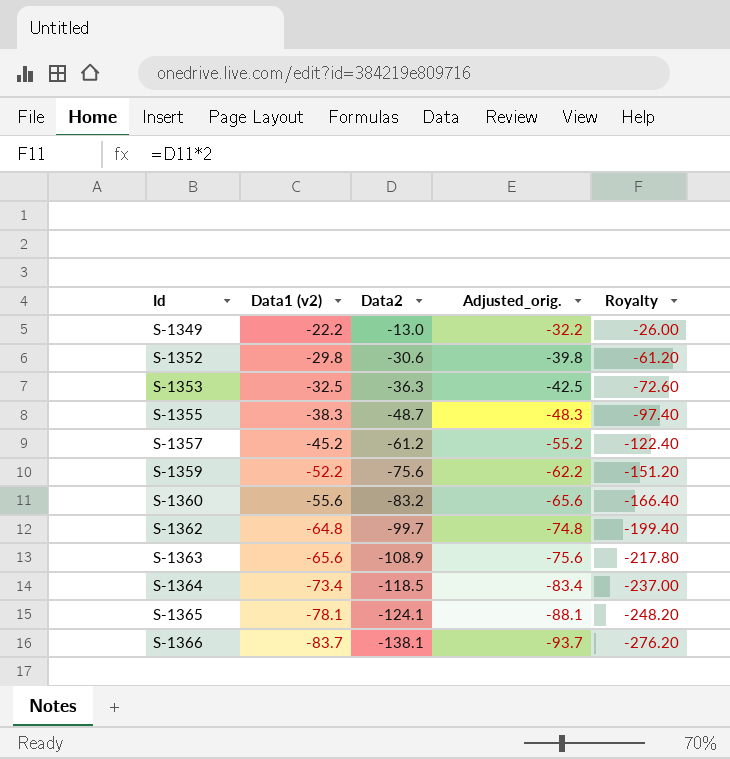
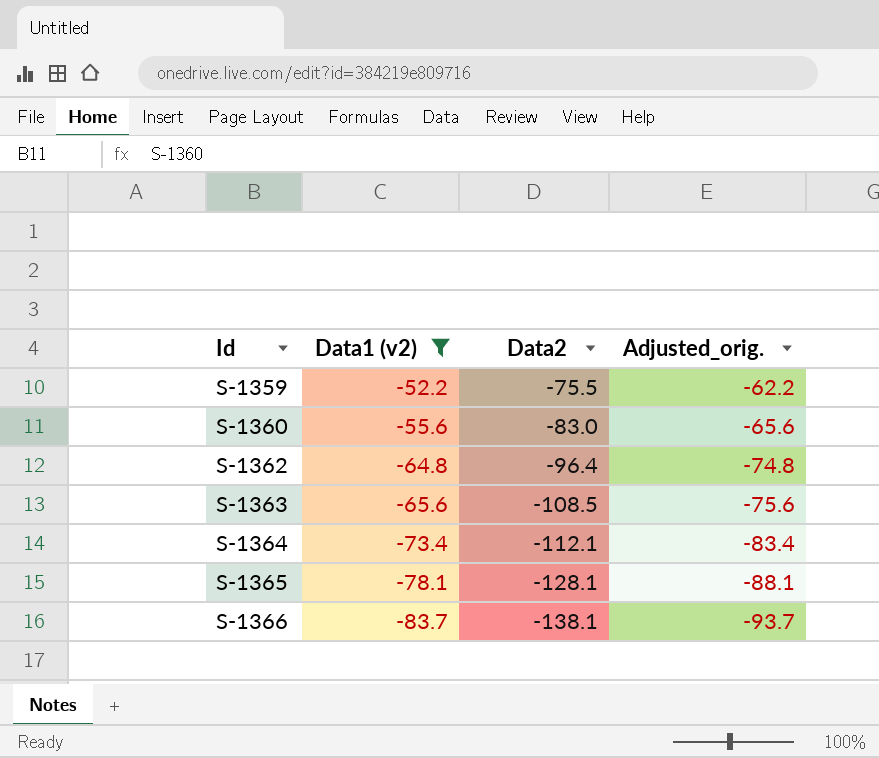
filter: none -> Data1 (v2) <= -52.2
column Royalty | formula: [Data2] * 2 -> none
S-1359 | Data2: -75.6 -> -75.5
S-1360 | Data2: -83.2 -> -83.0
S-1362 | Data2: -99.7 -> -96.4
S-1363 | Data2: -108.9 -> -108.5
S-1364 | Data2: -118.5 -> -112.1
S-1365 | Data2: -124.1 -> -128.1

